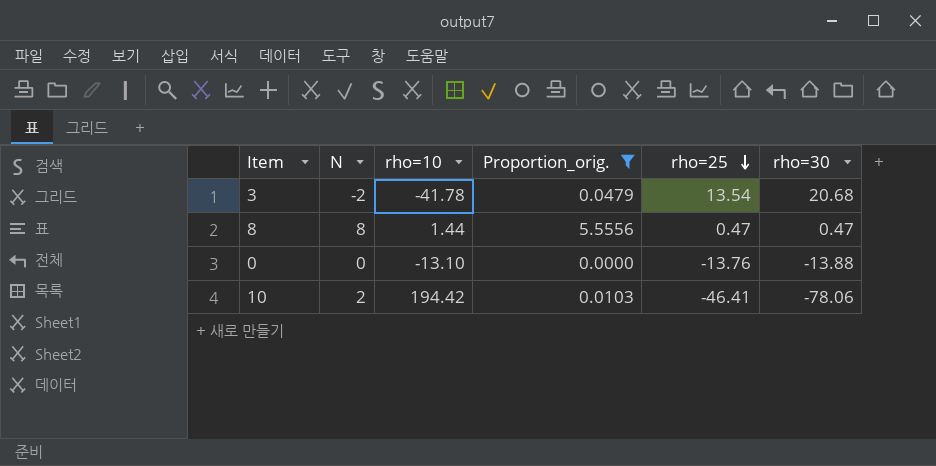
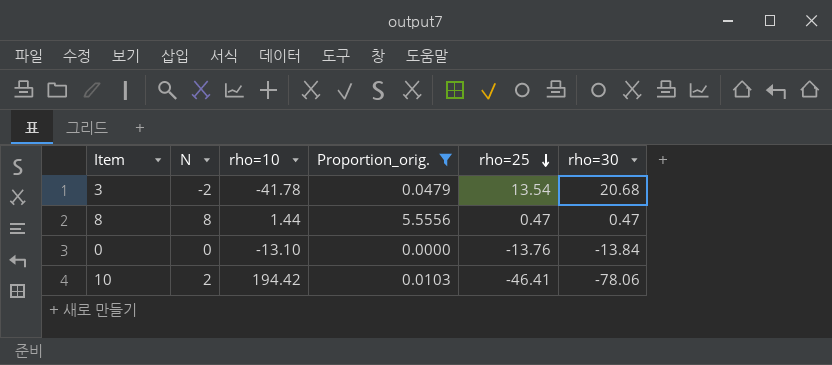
0 | rho=30: -13.88 -> -13.84

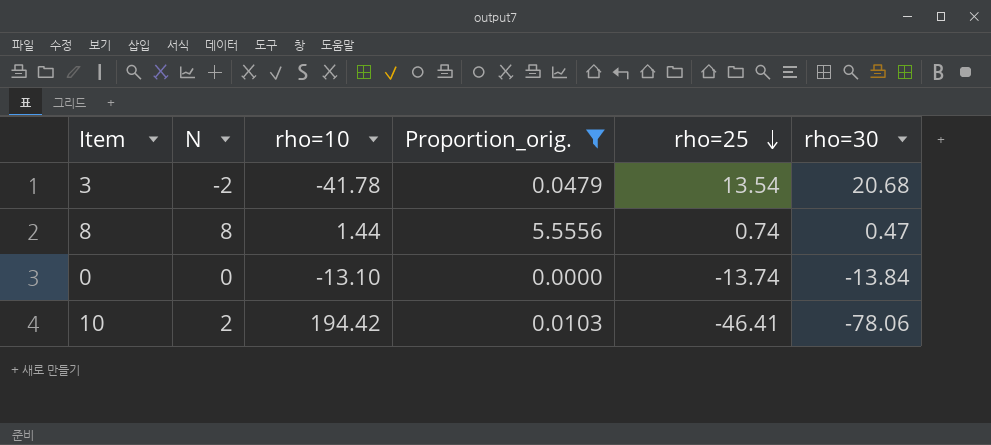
8 | rho=25: 0.47 -> 0.74
0 | rho=25: -13.76 -> -13.74

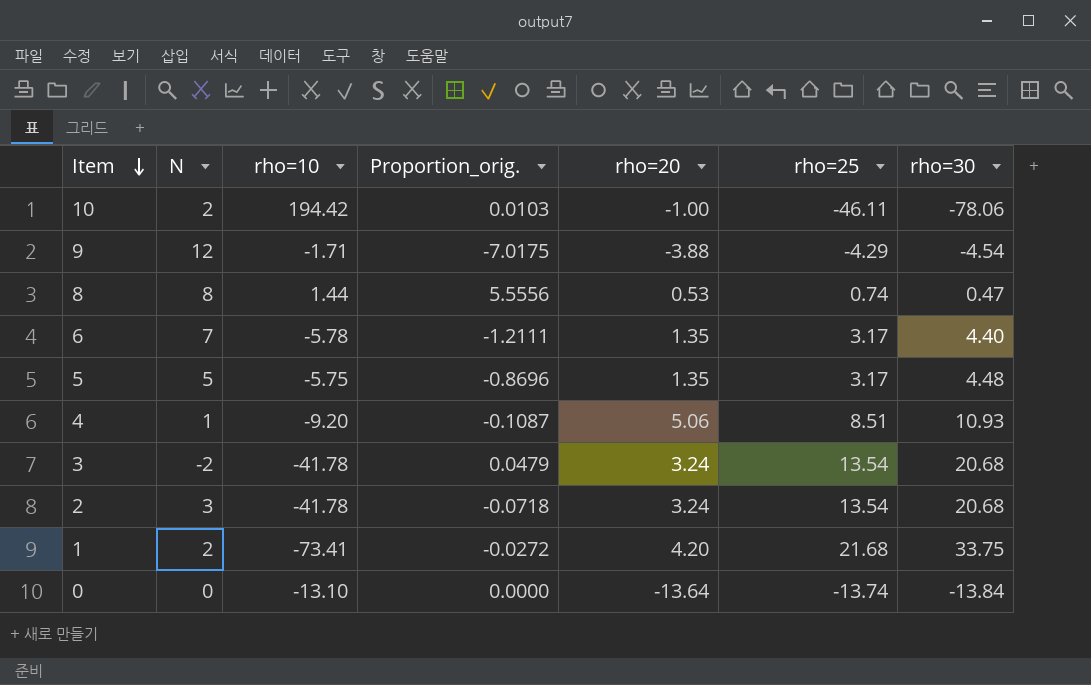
filter: Proportion_orig. >= 0.0000 -> none
row order: rho=25 descending -> Item descending
column rho=20 | position: none -> 5
10 | rho=25: -46.41 -> -46.11

